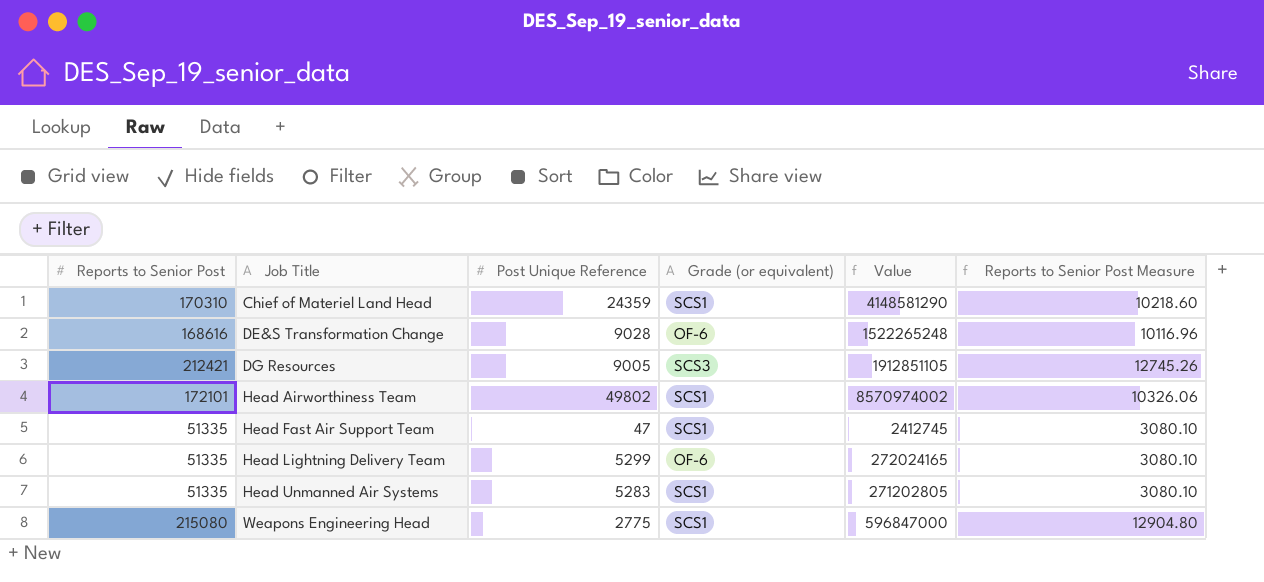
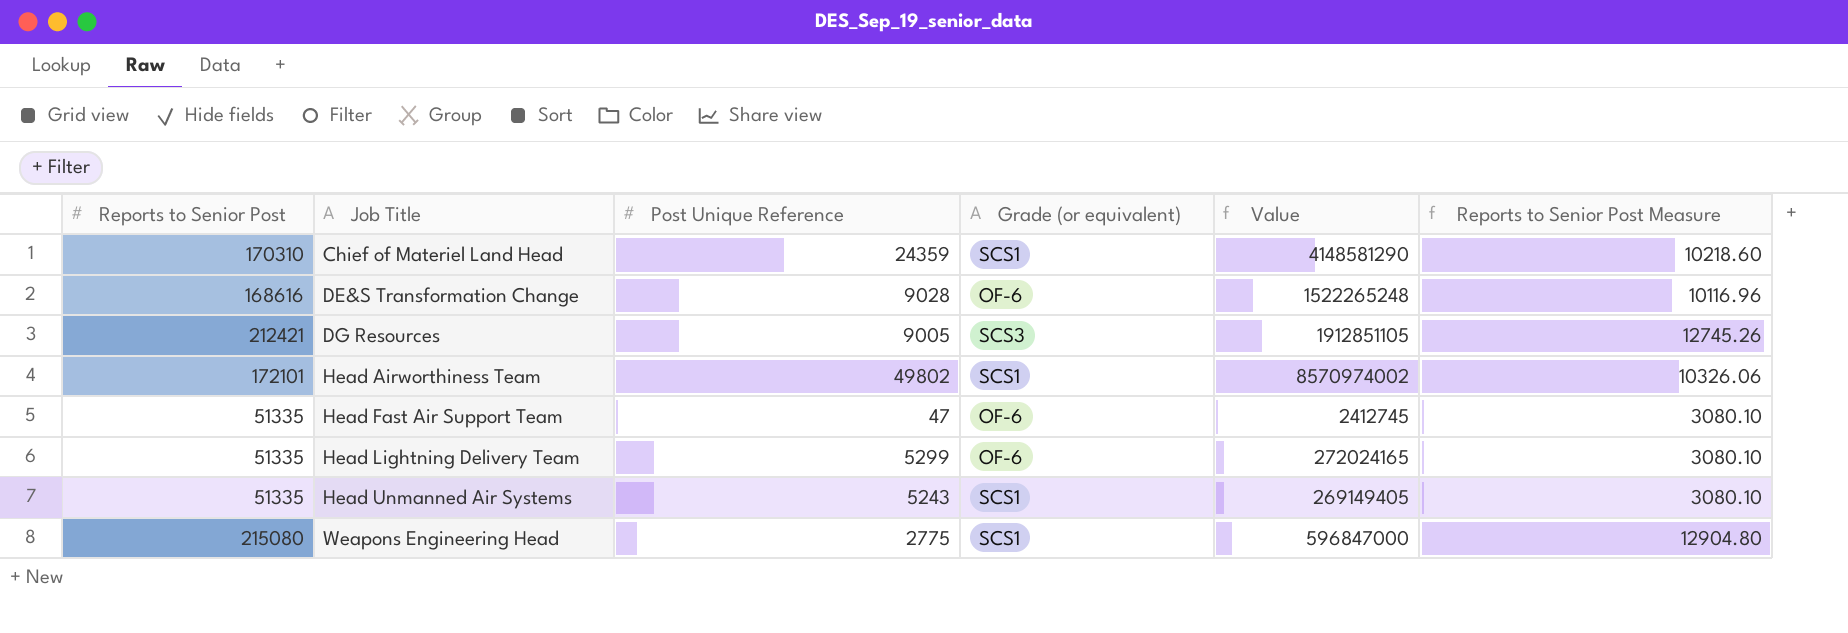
Head Fast Air Support Team | Grade (or equivalent): SCS1 -> OF-6
Head Unmanned Air Systems | Post Unique Reference: 5283 -> 5243
Head Unmanned Air Systems | Value: 271202805 -> 269149405

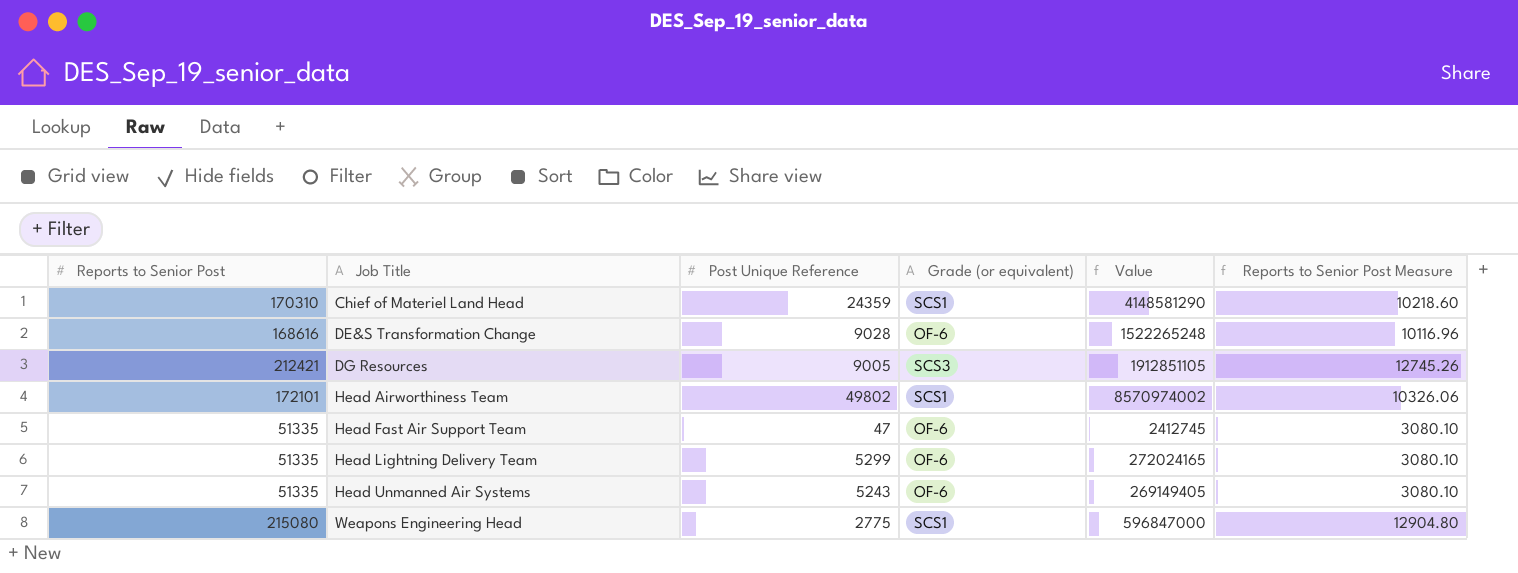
Head Unmanned Air Systems | Grade (or equivalent): SCS1 -> OF-6

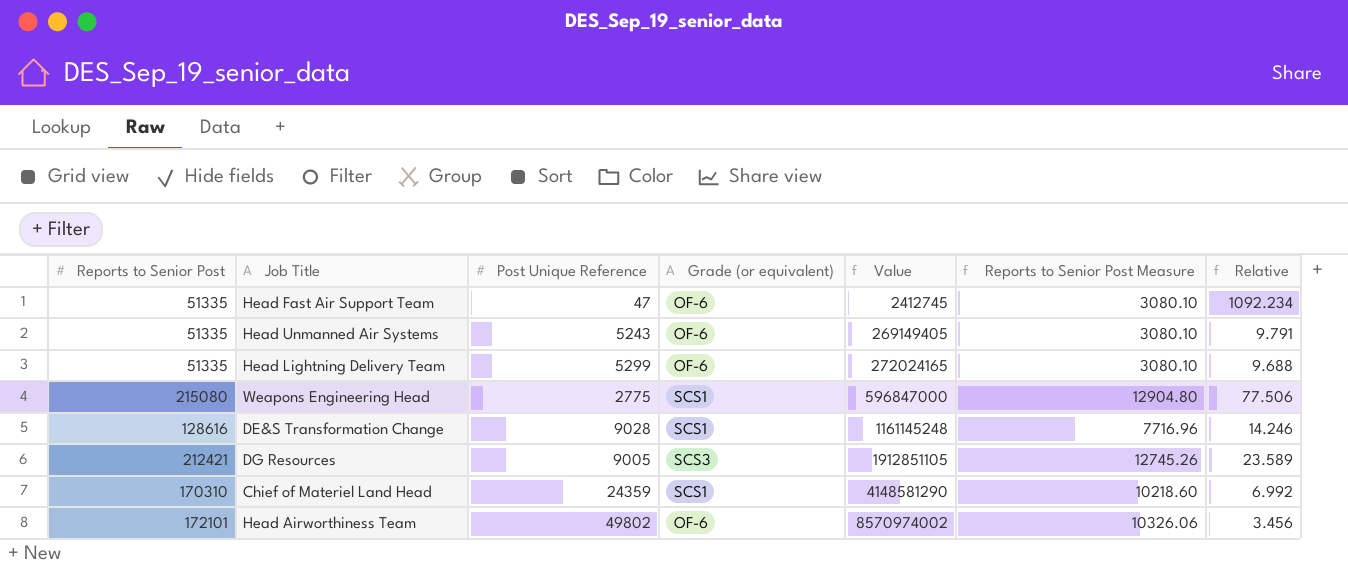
row order: Job Title ascending -> Value ascending
column Relative | formula: none -> [Reports to Senior Post] / [Post Unique Reference]
DE&S Transformation Change | Reports to Senior Post: 168616 -> 128616
DE&S Transformation Change | Grade (or equivalent): OF-6 -> SCS1
DE&S Transformation Change | Value: 1522265248 -> 1161145248
DE&S Transformation Change | Reports to Senior Post Measure: 10116.96 -> 7716.96
Head Airworthiness Team | Grade (or equivalent): SCS1 -> OF-6

